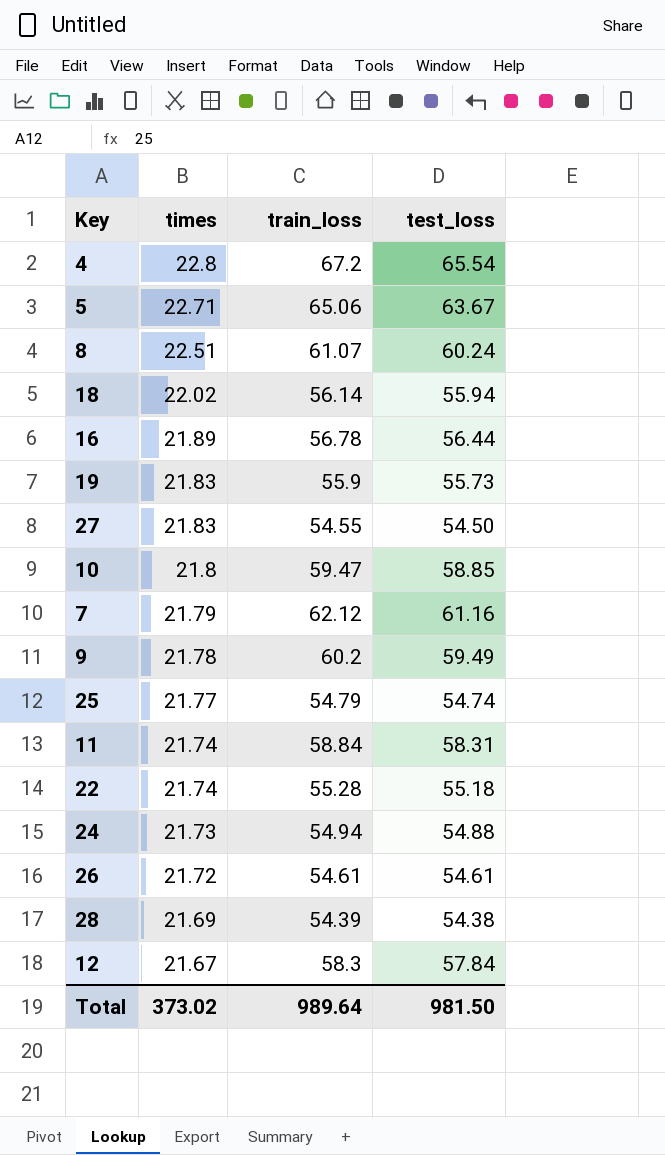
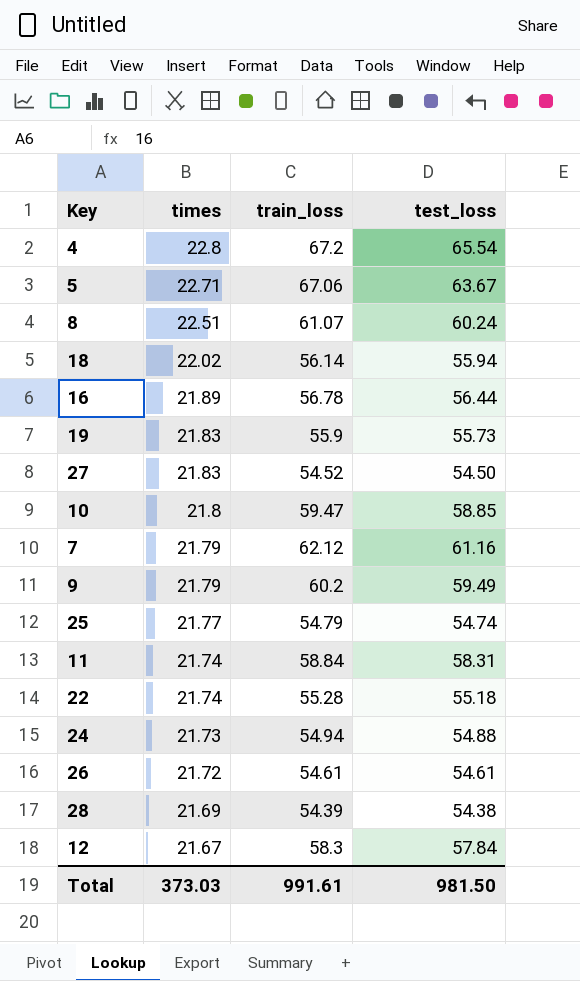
5 | train_loss: 65.06 -> 67.06
27 | train_loss: 54.55 -> 54.52
9 | times: 21.78 -> 21.79
Total | times: 373.02 -> 373.03
Total | train_loss: 989.64 -> 991.61

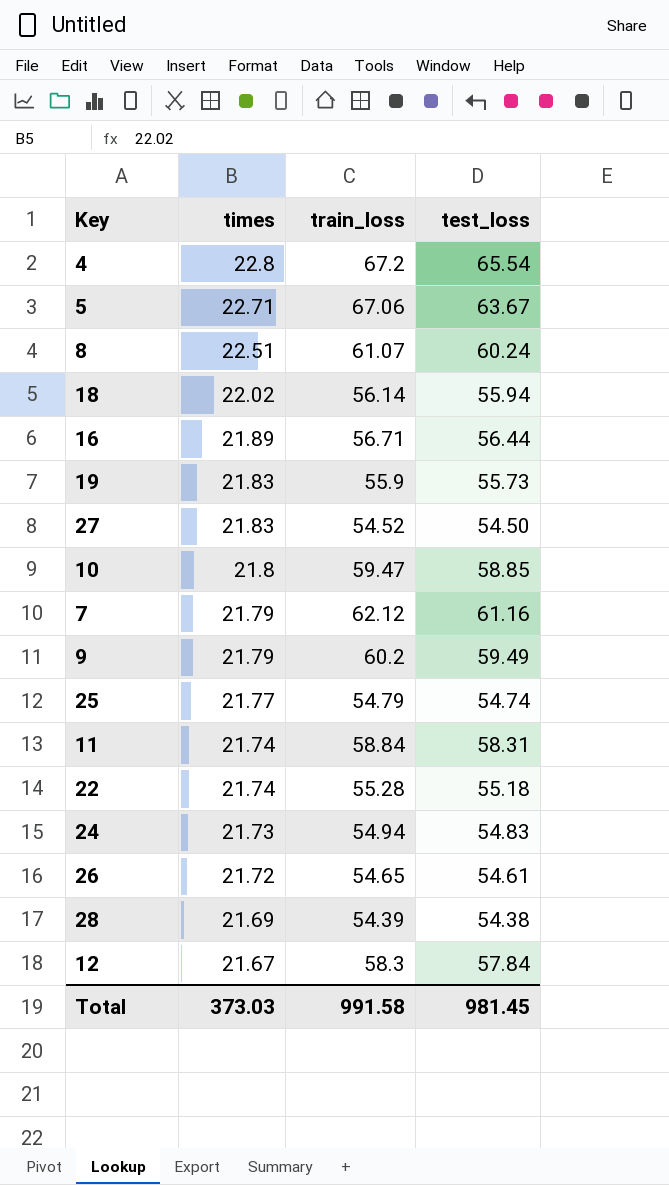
16 | train_loss: 56.78 -> 56.71
24 | test_loss: 54.88 -> 54.83
26 | train_loss: 54.61 -> 54.65
Total | train_loss: 991.61 -> 991.58
Total | test_loss: 981.50 -> 981.45

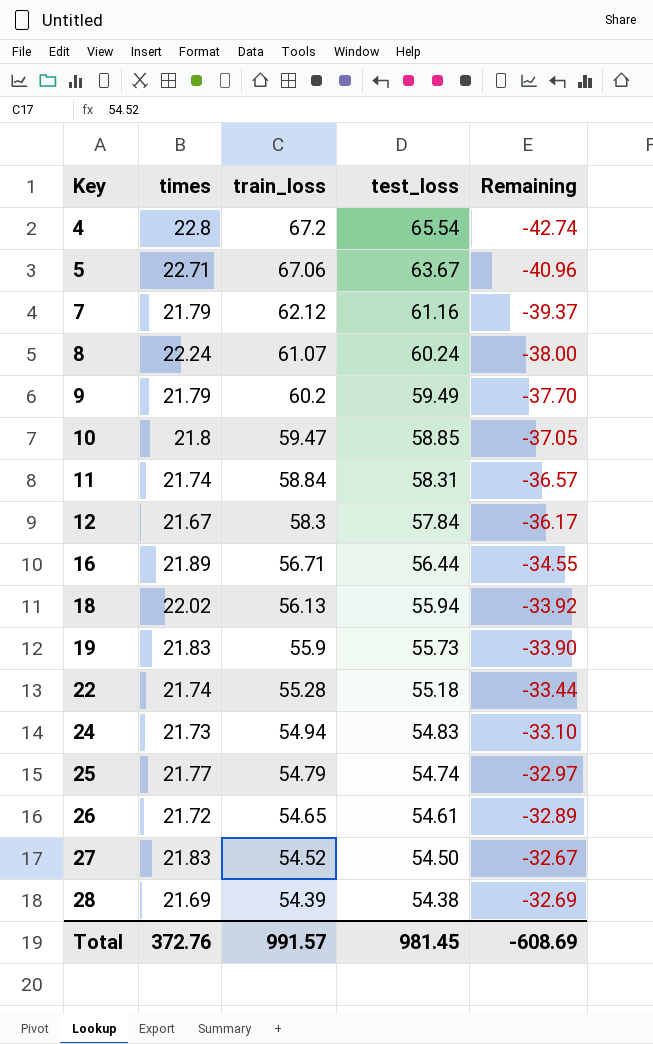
row order: times descending -> Key ascending
column Remaining | formula: none -> [times] - [test_loss]
8 | times: 22.51 -> 22.24
18 | train_loss: 56.14 -> 56.13
Total | times: 373.03 -> 372.76
Total | train_loss: 991.58 -> 991.57

